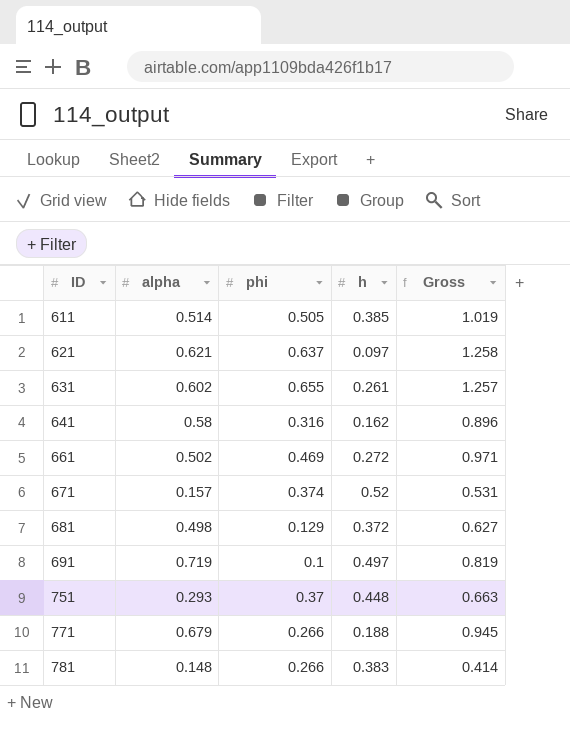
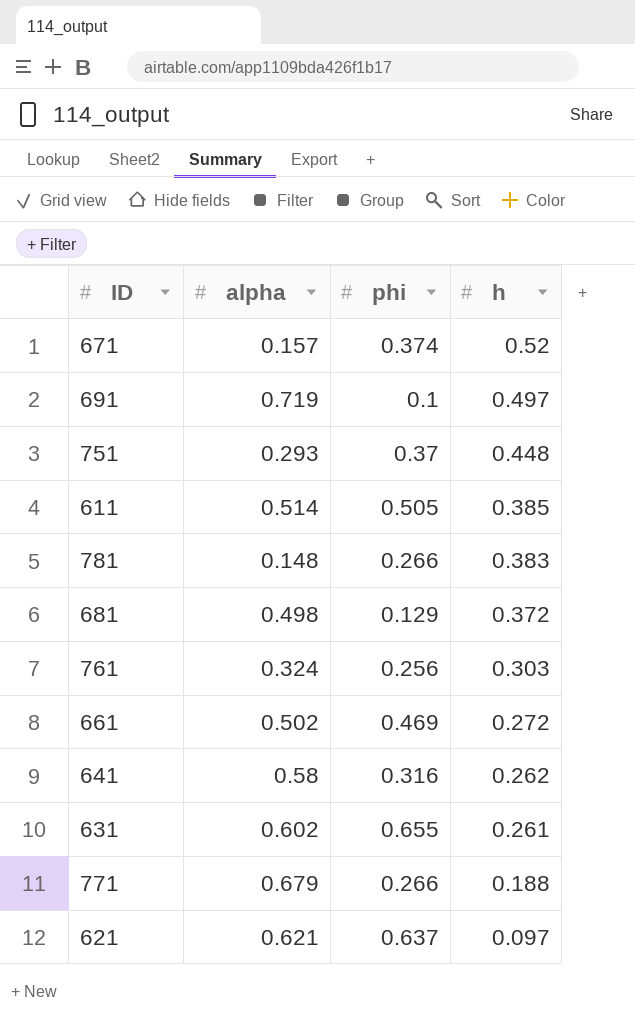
row order: ID ascending -> h descending
column Gross | formula: [alpha] + [phi] -> none
row 761: none -> 0.324 | 0.256 | 0.303
641 | h: 0.162 -> 0.262

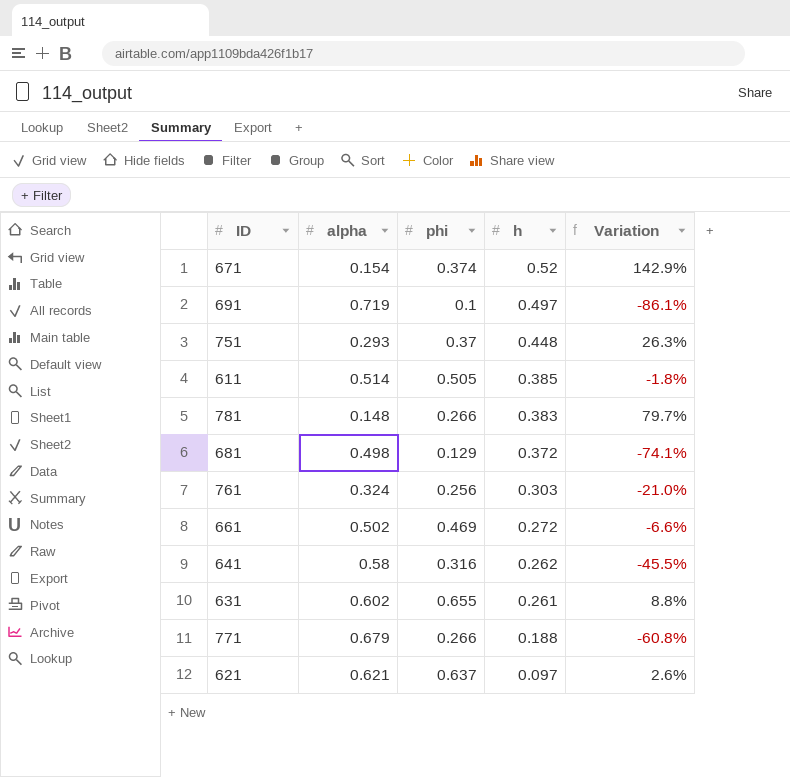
column Variation | formula: none -> ([phi] - [alpha]) / [alpha]
671 | alpha: 0.157 -> 0.154

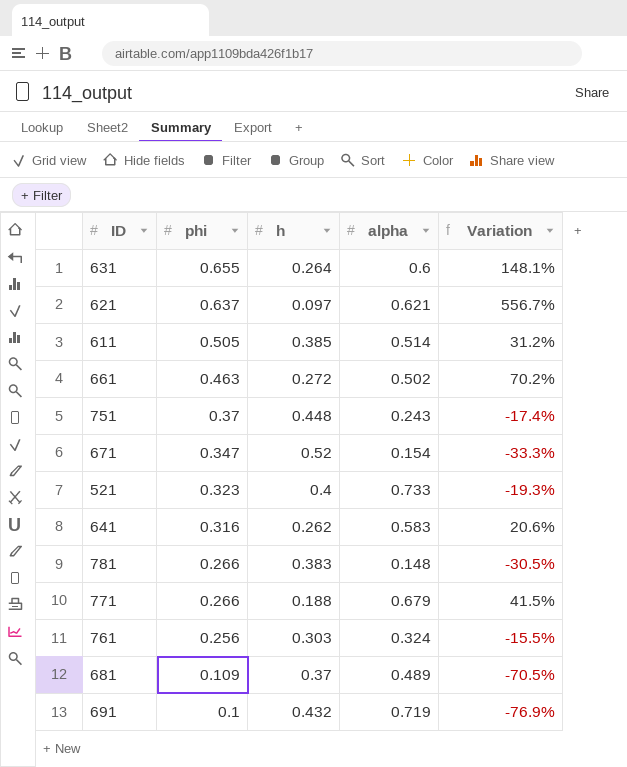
row order: h descending -> phi descending
column alpha | position: 2 -> 4
column Variation | formula: ([phi] - [alpha]) / [alpha] -> ([phi] - [h]) / [h]
631 | h: 0.261 -> 0.264
631 | alpha: 0.602 -> 0.6
661 | phi: 0.469 -> 0.463
751 | alpha: 0.293 -> 0.243
671 | phi: 0.374 -> 0.347
row 521: none -> 0.323 | 0.4 | 0.733 | -19.3%
641 | alpha: 0.58 -> 0.583
681 | phi: 0.129 -> 0.109
681 | h: 0.372 -> 0.37
681 | alpha: 0.498 -> 0.489
691 | h: 0.497 -> 0.432

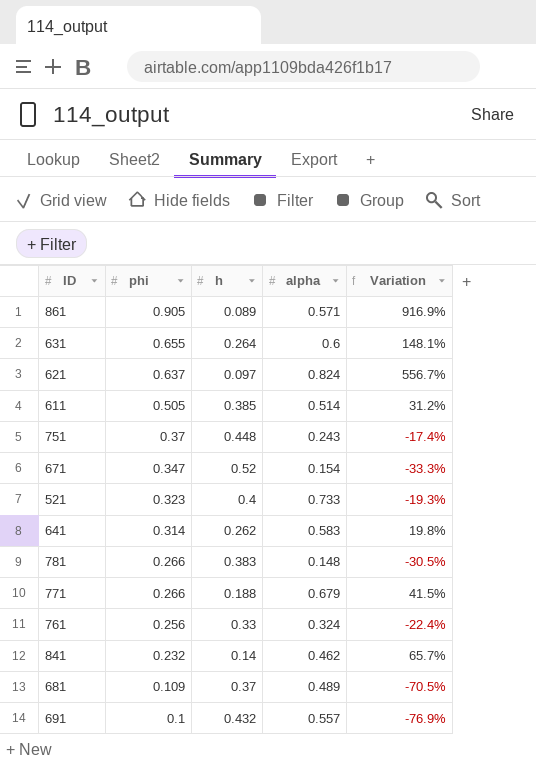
row 661: 0.463 | 0.272 | 0.502 | 70.2% -> none
row 861: none -> 0.905 | 0.089 | 0.571 | 916.9%
621 | alpha: 0.621 -> 0.824
641 | phi: 0.316 -> 0.314
641 | Variation: 20.6% -> 19.8%
761 | h: 0.303 -> 0.33
761 | Variation: -15.5% -> -22.4%
row 841: none -> 0.232 | 0.14 | 0.462 | 65.7%
691 | alpha: 0.719 -> 0.557

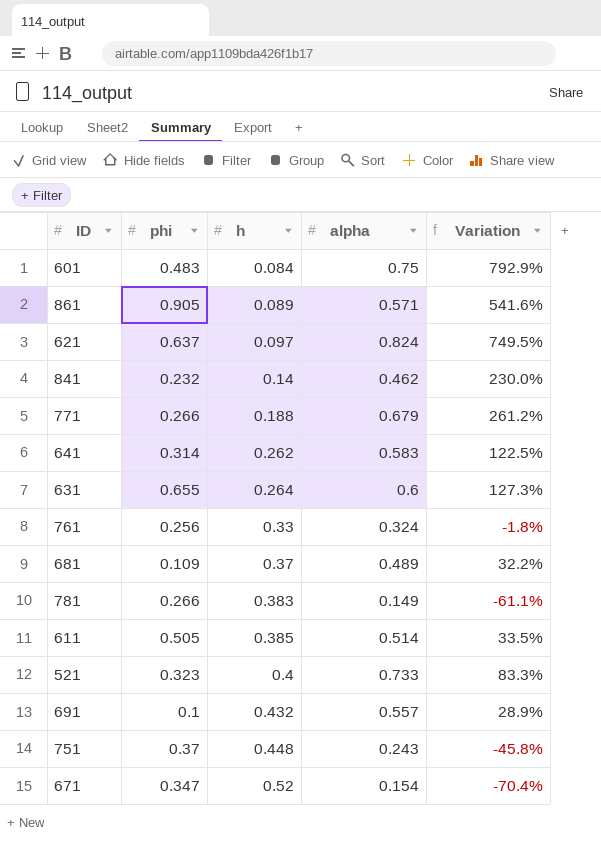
row order: phi descending -> h ascending
column Variation | formula: ([phi] - [h]) / [h] -> ([alpha] - [h]) / [h]
row 601: none -> 0.483 | 0.084 | 0.75 | 792.9%
781 | alpha: 0.148 -> 0.149

